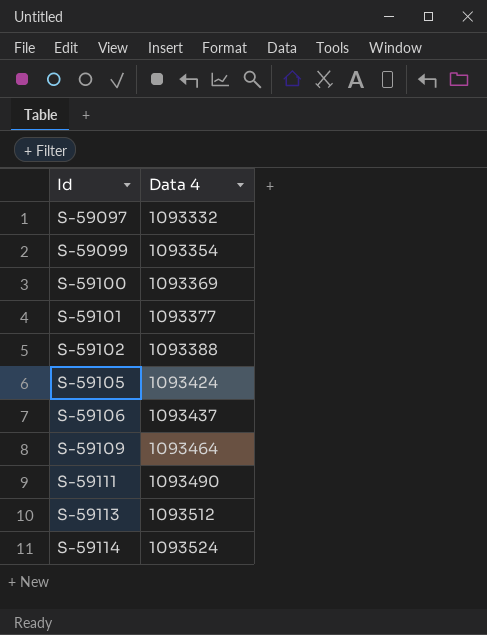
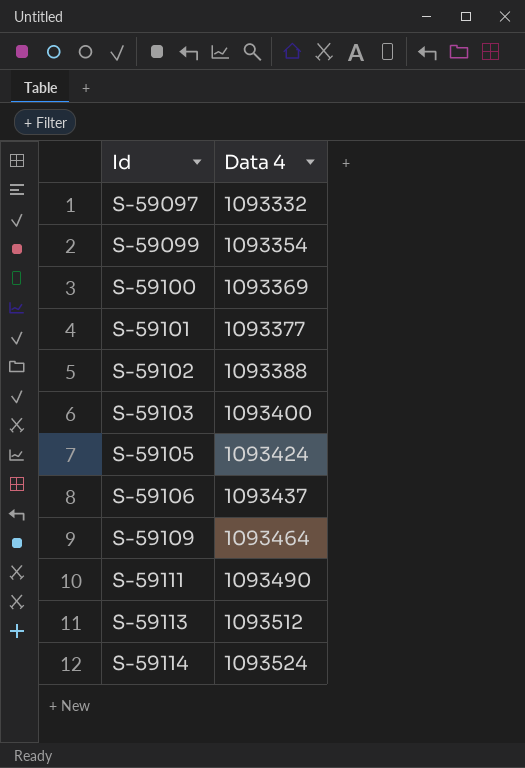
row S-59103: none -> 1093400

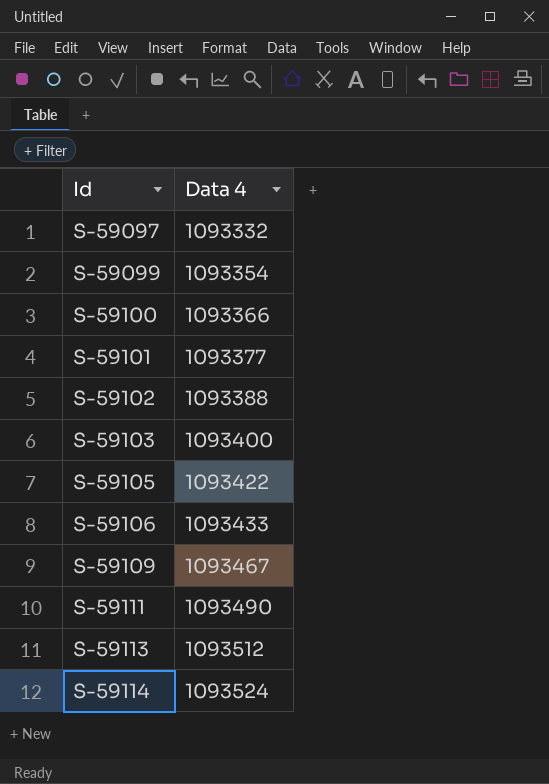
S-59100 | Data 4: 1093369 -> 1093366
S-59105 | Data 4: 1093424 -> 1093422
S-59106 | Data 4: 1093437 -> 1093433
S-59109 | Data 4: 1093464 -> 1093467

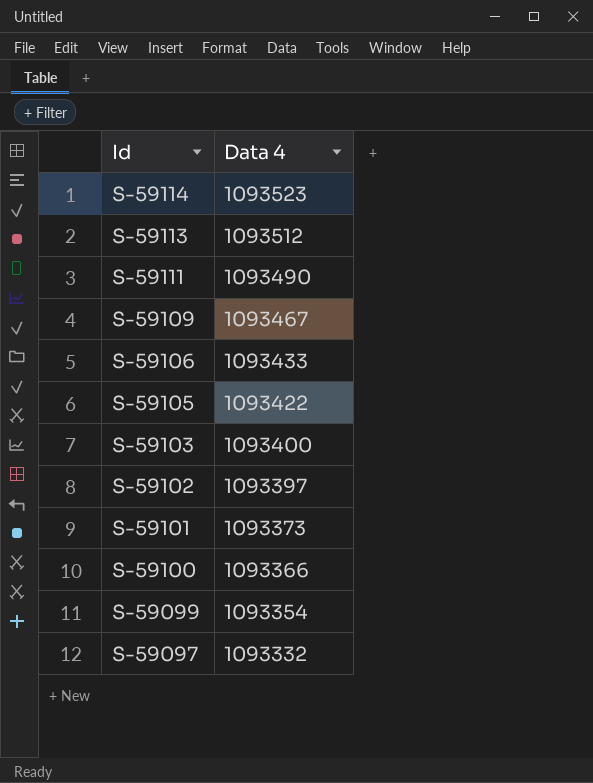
row order: Id ascending -> Id descending
S-59114 | Data 4: 1093524 -> 1093523
S-59102 | Data 4: 1093388 -> 1093397
S-59101 | Data 4: 1093377 -> 1093373

